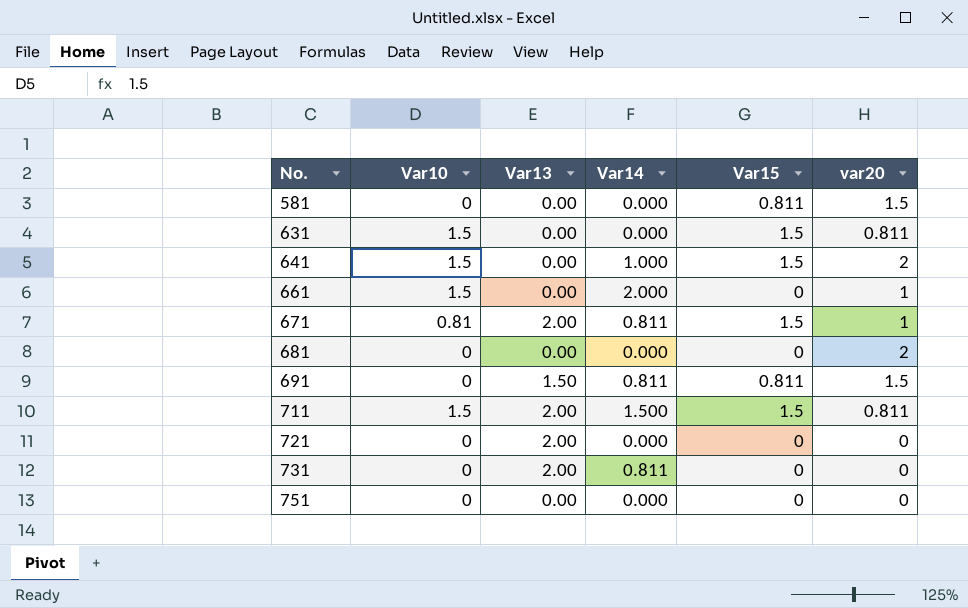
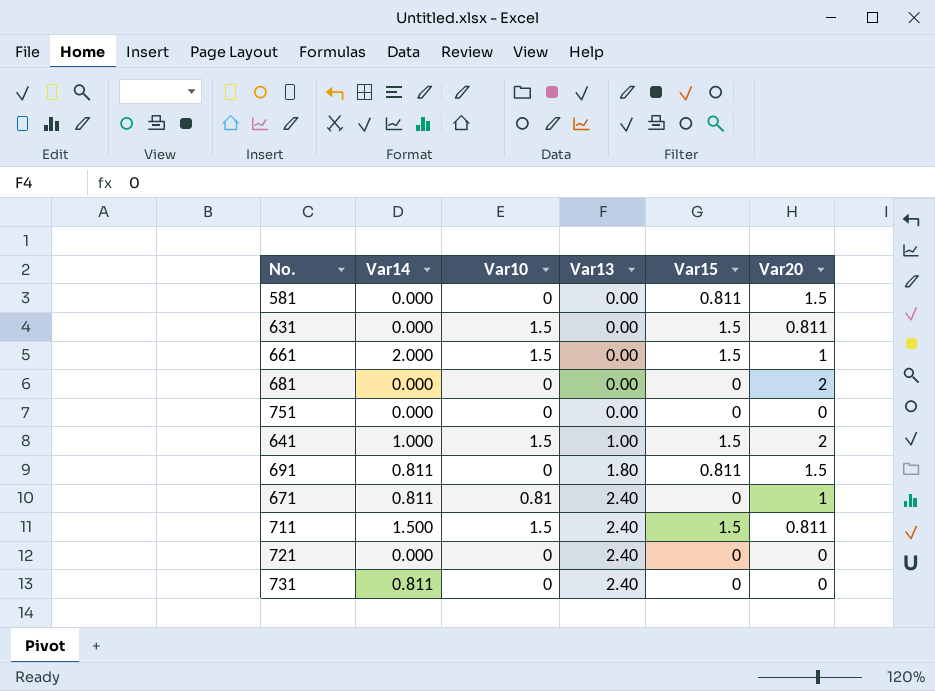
row order: No. ascending -> Var13 ascending
column Var14 | position: 4 -> 2
column name: var20 -> Var20
661 | Var15: 0 -> 1.5
641 | Var13: 0.00 -> 1.00
691 | Var13: 1.50 -> 1.80
671 | Var13: 2.00 -> 2.40
671 | Var15: 1.5 -> 0
711 | Var13: 2.00 -> 2.40
721 | Var13: 2.00 -> 2.40
731 | Var13: 2.00 -> 2.40

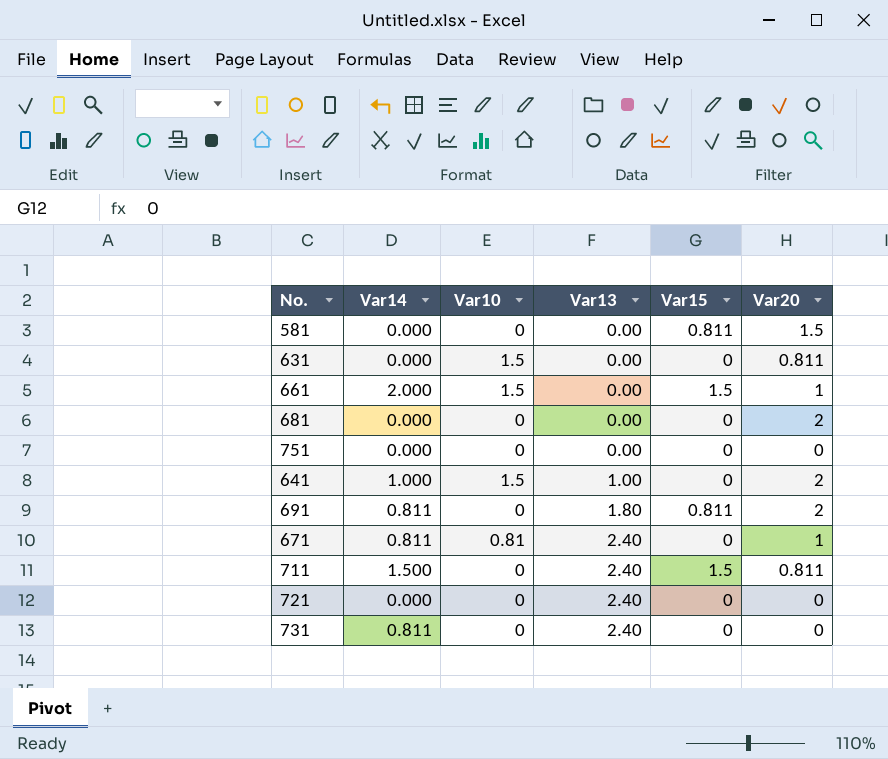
631 | Var15: 1.5 -> 0
641 | Var15: 1.5 -> 0
691 | Var20: 1.5 -> 2
711 | Var10: 1.5 -> 0

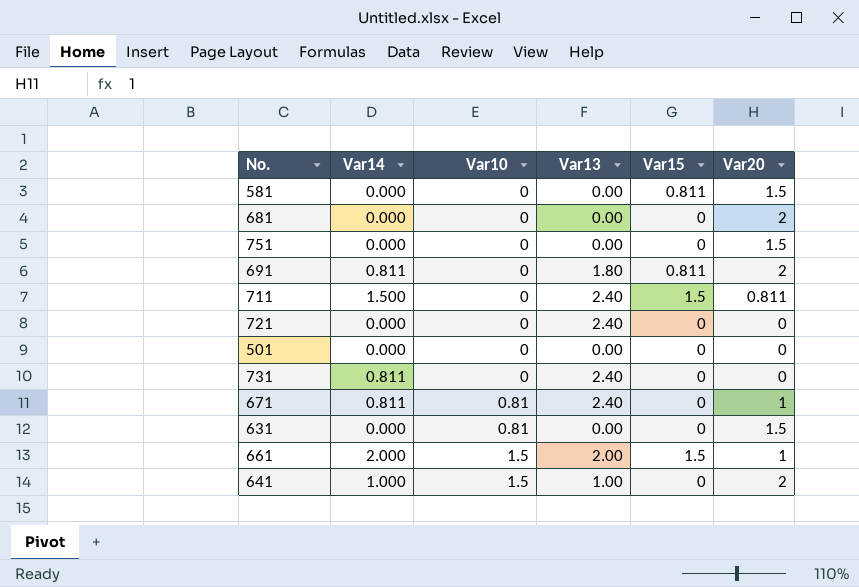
row order: Var13 ascending -> Var10 ascending
751 | Var20: 0 -> 1.5
row 501: none -> 0.000 | 0 | 0.00 | 0 | 0
631 | Var10: 1.5 -> 0.81
631 | Var20: 0.811 -> 1.5
661 | Var13: 0.00 -> 2.00

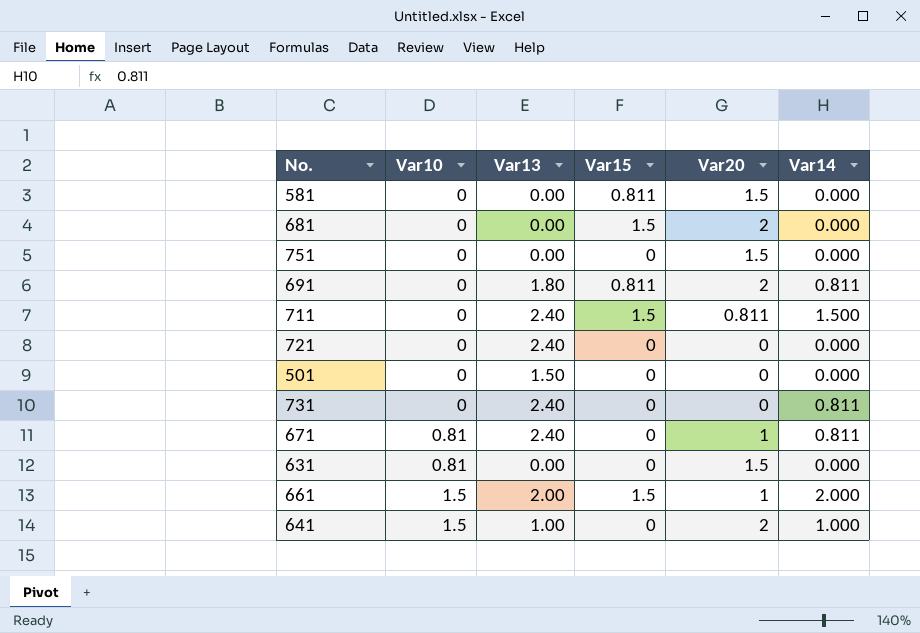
column Var14 | position: 2 -> 6
681 | Var15: 0 -> 1.5
501 | Var13: 0.00 -> 1.50

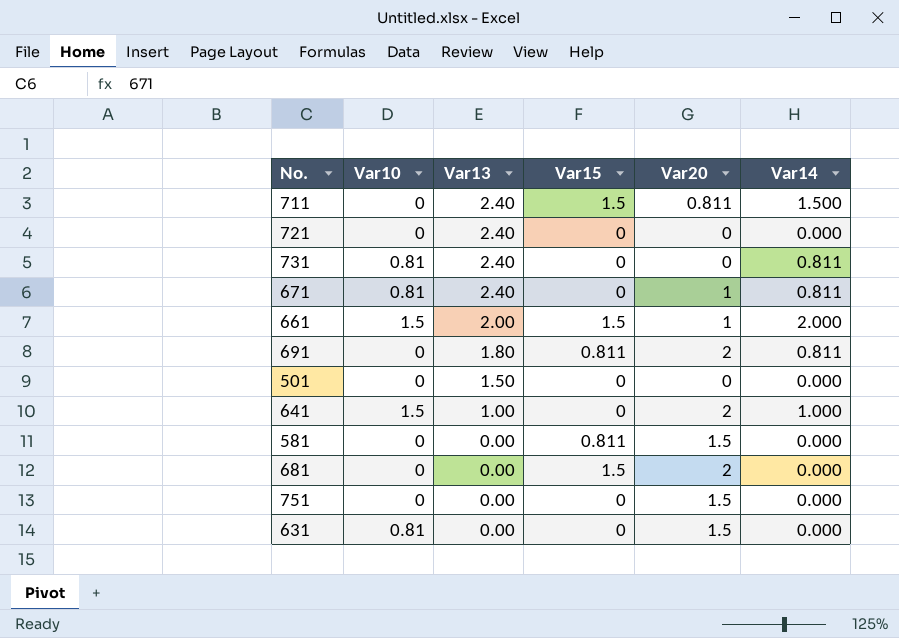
row order: Var10 ascending -> Var13 descending
731 | Var10: 0 -> 0.81

